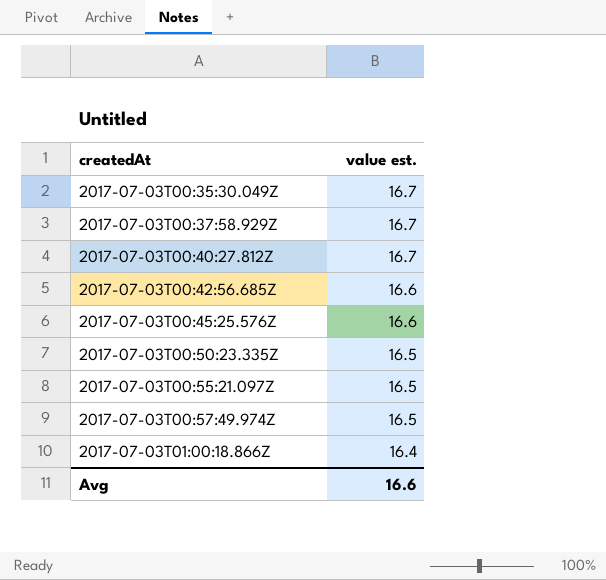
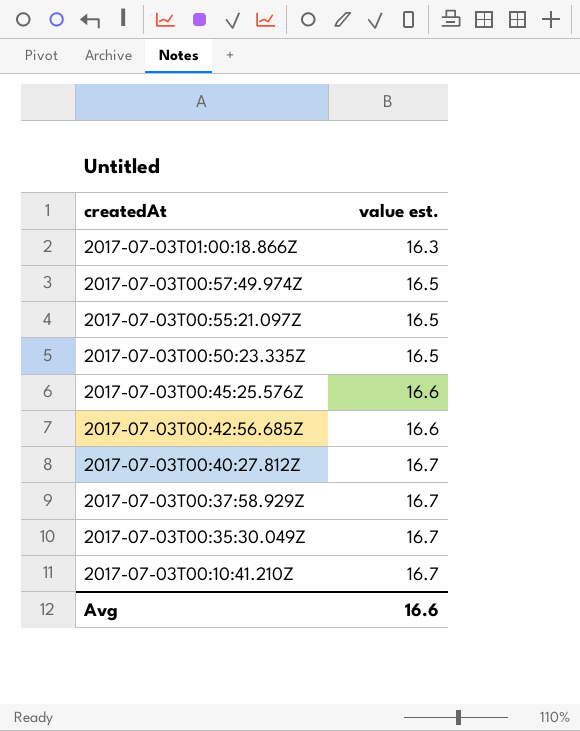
row order: createdAt ascending -> createdAt descending
2017-07-03T01:00:18.866Z | value est.: 16.4 -> 16.3
row 2017-07-03T00:10:41.210Z: none -> 16.7

